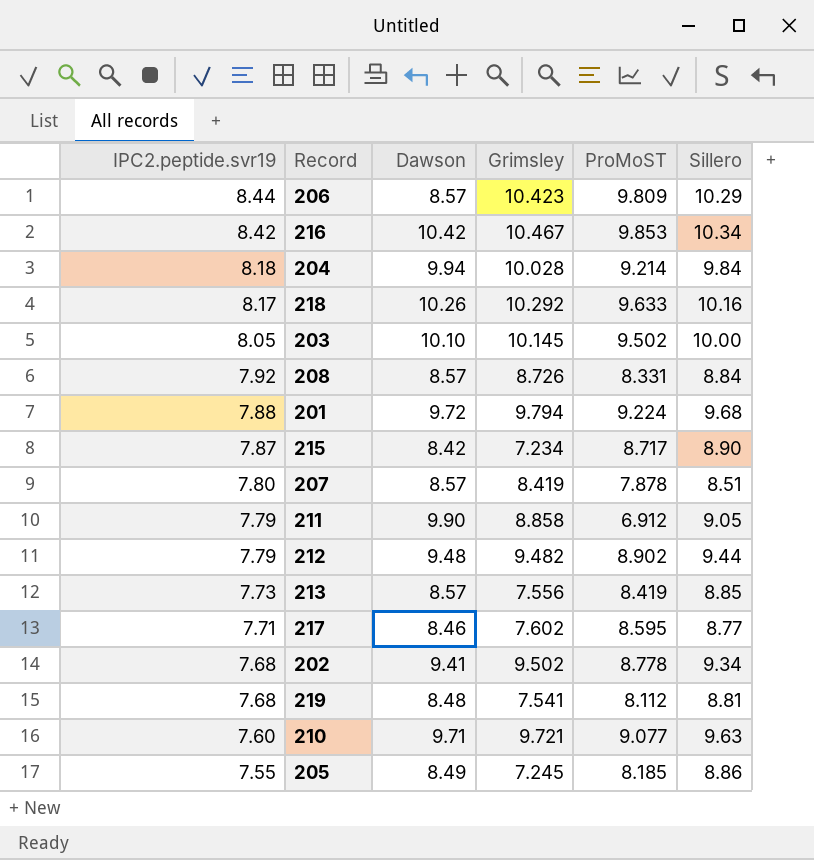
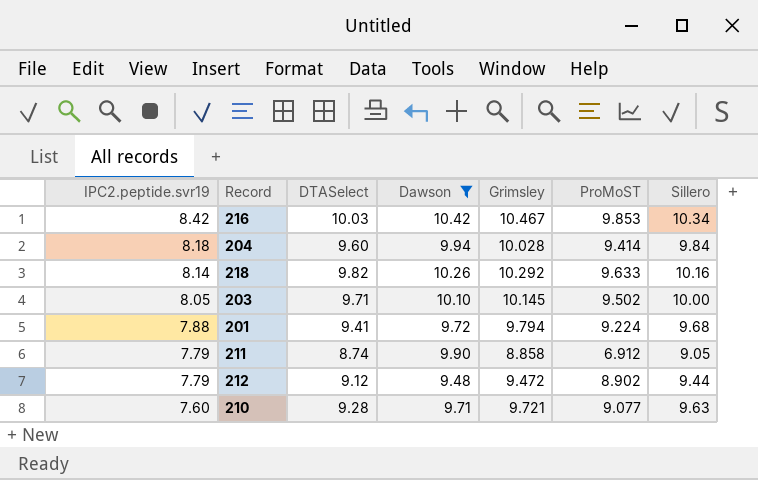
filter: none -> Dawson >= 9.48
column DTASelect | position: none -> 3
204 | ProMoST: 9.214 -> 9.414
218 | IPC2.peptide.svr19: 8.17 -> 8.14
212 | Grimsley: 9.482 -> 9.472

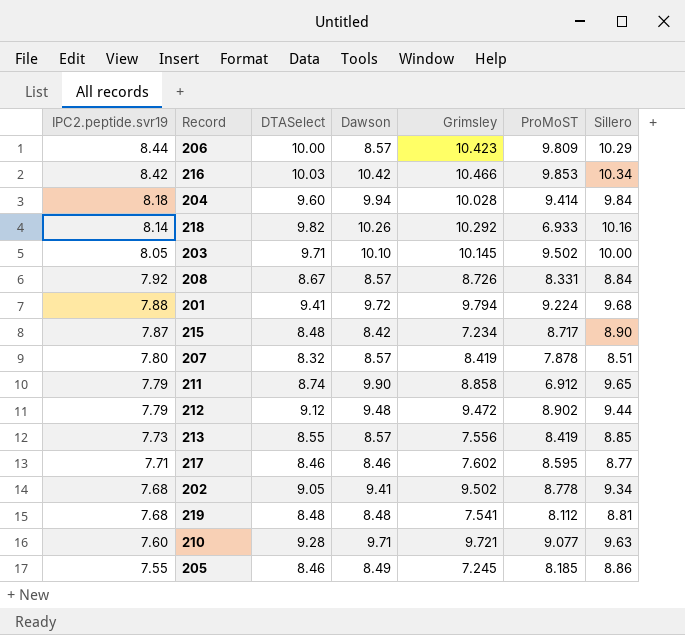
filter: Dawson >= 9.48 -> none
216 | Grimsley: 10.467 -> 10.466
218 | ProMoST: 9.633 -> 6.933
211 | Sillero: 9.05 -> 9.65

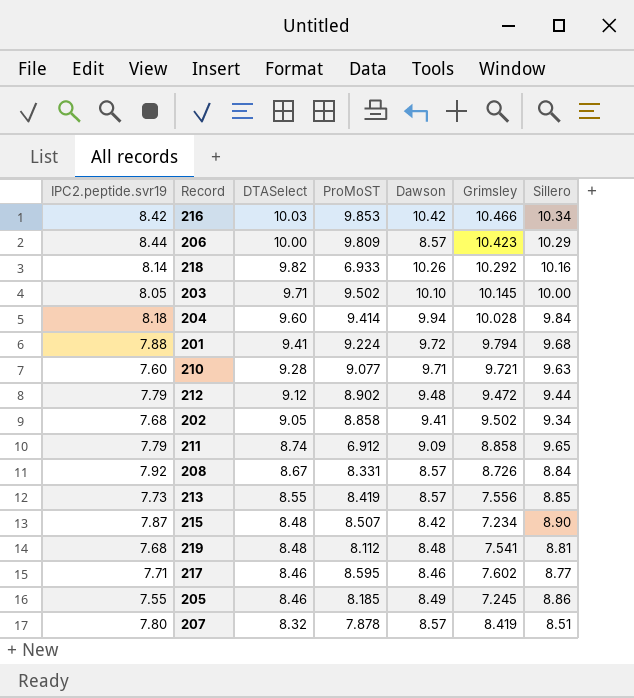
row order: IPC2.peptide.svr19 descending -> DTASelect descending
column ProMoST | position: 6 -> 4
202 | ProMoST: 8.778 -> 8.858
211 | Dawson: 9.90 -> 9.09
215 | ProMoST: 8.717 -> 8.507

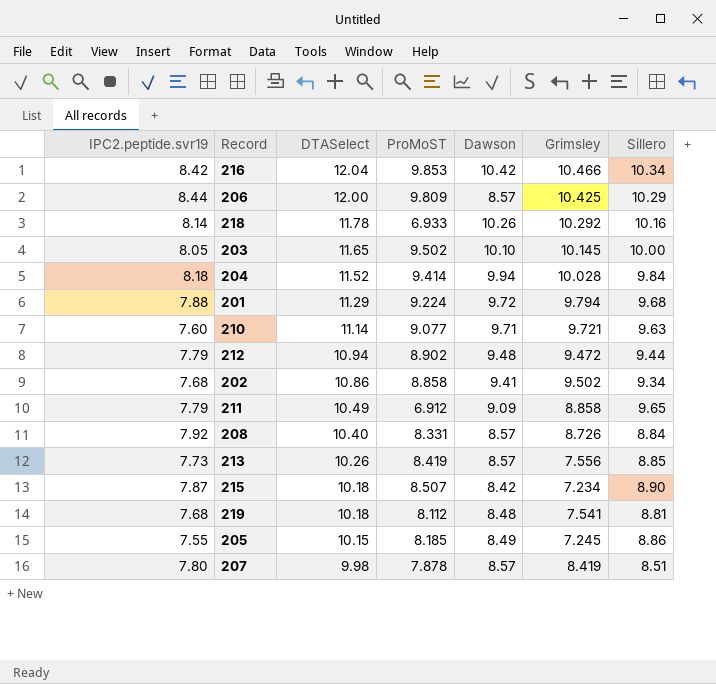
row 217: 7.71 | 8.46 | 8.595 | 8.46 | 7.602 | 8.77 -> none
216 | DTASelect: 10.03 -> 12.04
206 | DTASelect: 10.00 -> 12.00
206 | Grimsley: 10.423 -> 10.425
218 | DTASelect: 9.82 -> 11.78
203 | DTASelect: 9.71 -> 11.65
204 | DTASelect: 9.60 -> 11.52
201 | DTASelect: 9.41 -> 11.29
210 | DTASelect: 9.28 -> 11.14
212 | DTASelect: 9.12 -> 10.94
202 | DTASelect: 9.05 -> 10.86
211 | DTASelect: 8.74 -> 10.49
208 | DTASelect: 8.67 -> 10.40
213 | DTASelect: 8.55 -> 10.26
215 | DTASelect: 8.48 -> 10.18
219 | DTASelect: 8.48 -> 10.18
205 | DTASelect: 8.46 -> 10.15
207 | DTASelect: 8.32 -> 9.98

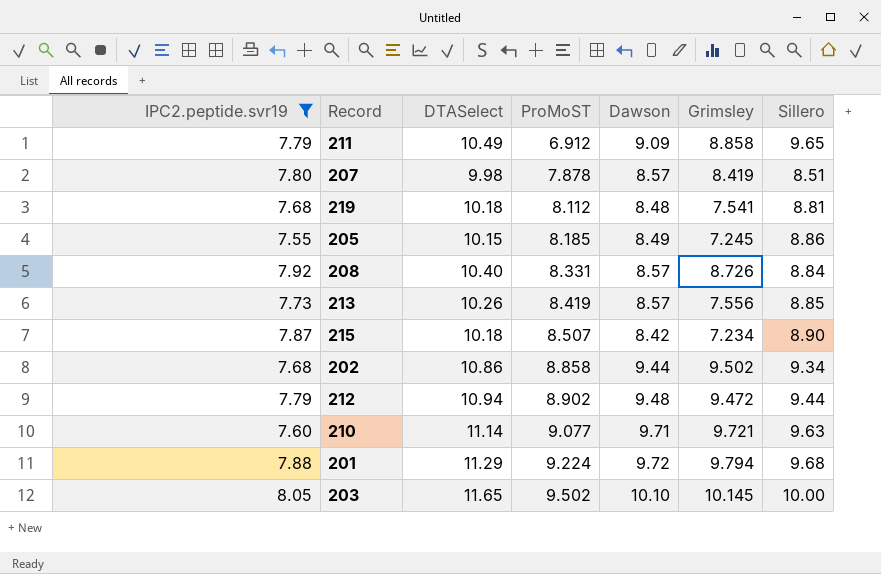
filter: none -> IPC2.peptide.svr19 <= 8.05
row order: DTASelect descending -> ProMoST ascending
202 | Dawson: 9.41 -> 9.44

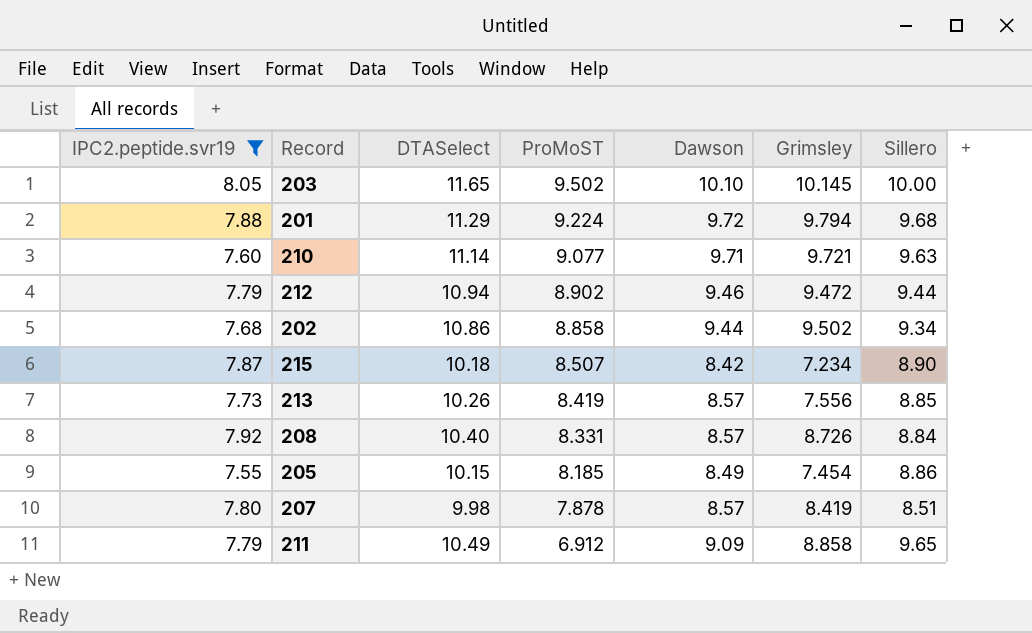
row order: ProMoST ascending -> ProMoST descending
row 219: 7.68 | 10.18 | 8.112 | 8.48 | 7.541 | 8.81 -> none
212 | Dawson: 9.48 -> 9.46
205 | Grimsley: 7.245 -> 7.454

